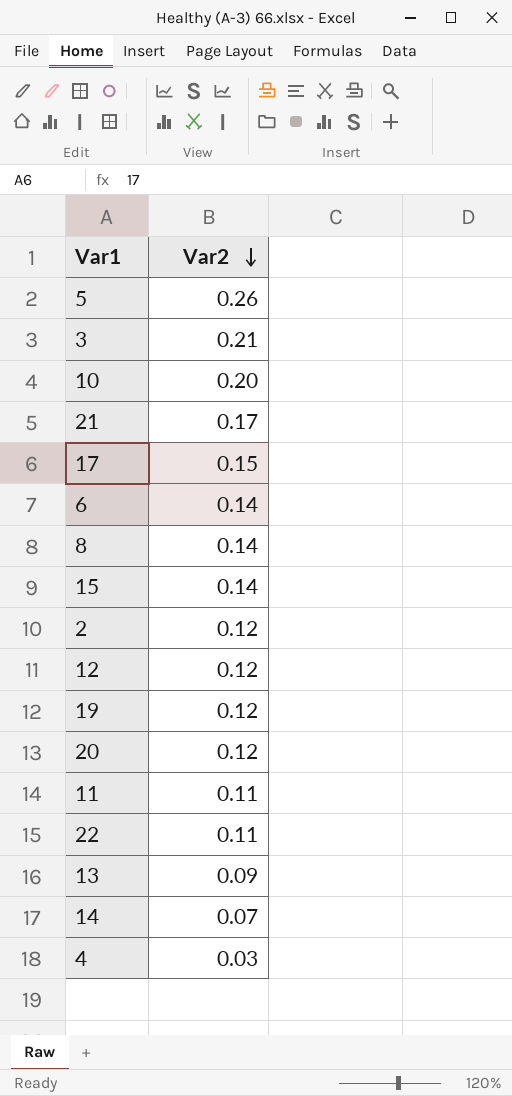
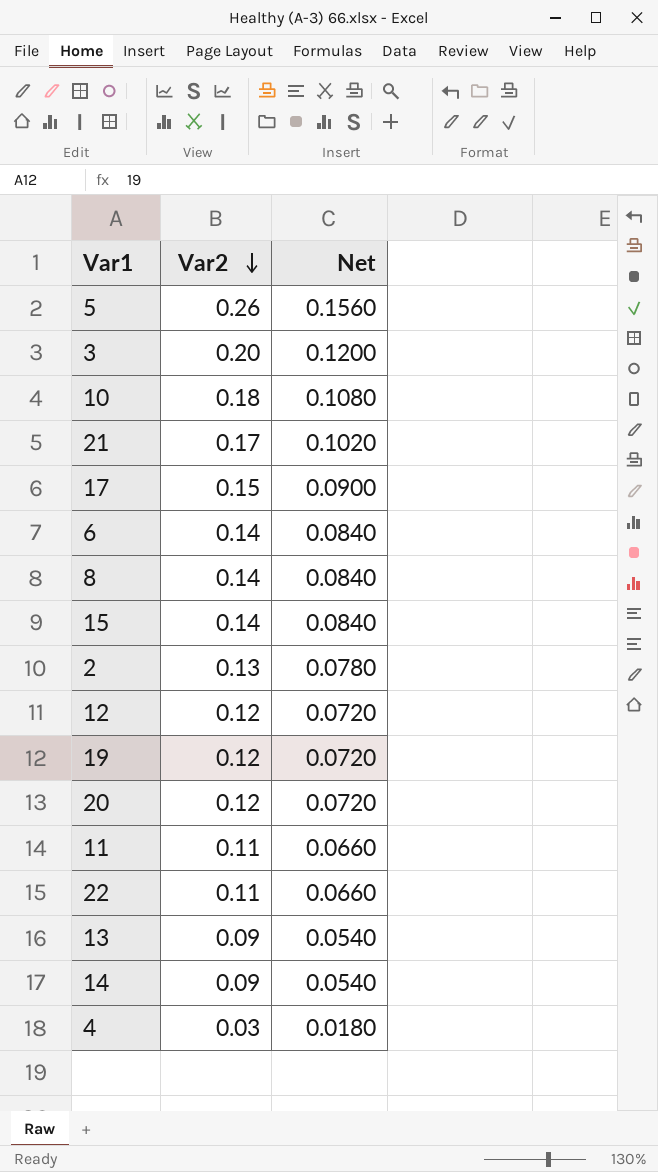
column Net | formula: none -> [Var2] * 0.6
3 | Var2: 0.21 -> 0.20
10 | Var2: 0.20 -> 0.18
2 | Var2: 0.12 -> 0.13
14 | Var2: 0.07 -> 0.09

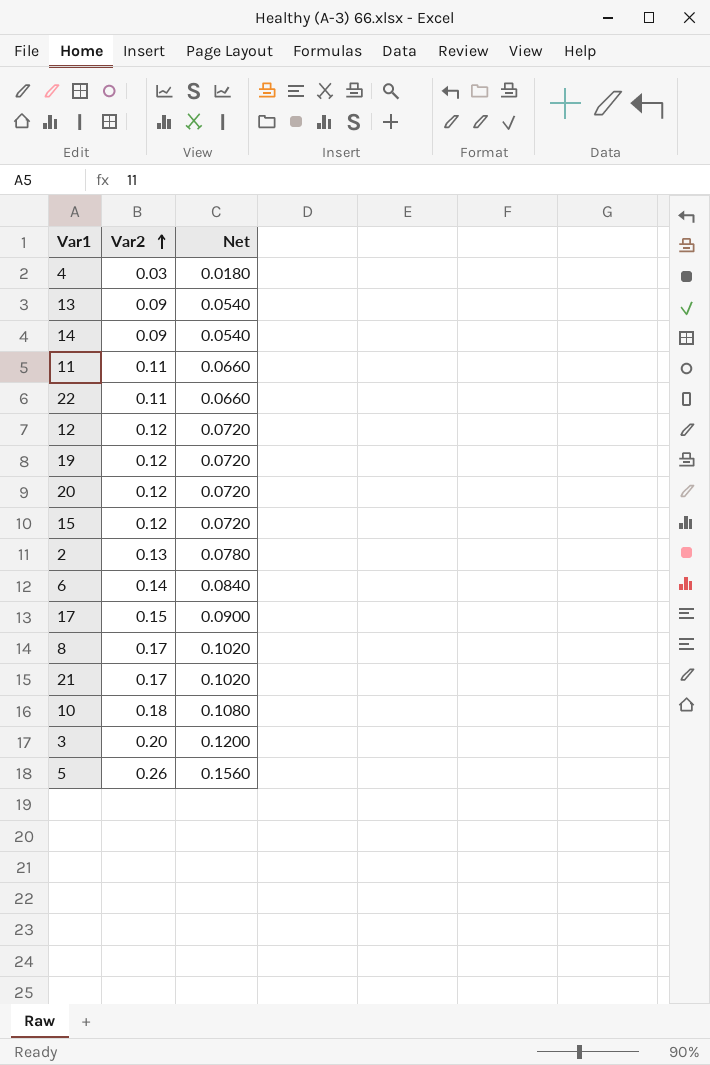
row order: Var2 descending -> Var2 ascending
15 | Var2: 0.14 -> 0.12
15 | Net: 0.0840 -> 0.0720
8 | Var2: 0.14 -> 0.17
8 | Net: 0.0840 -> 0.1020

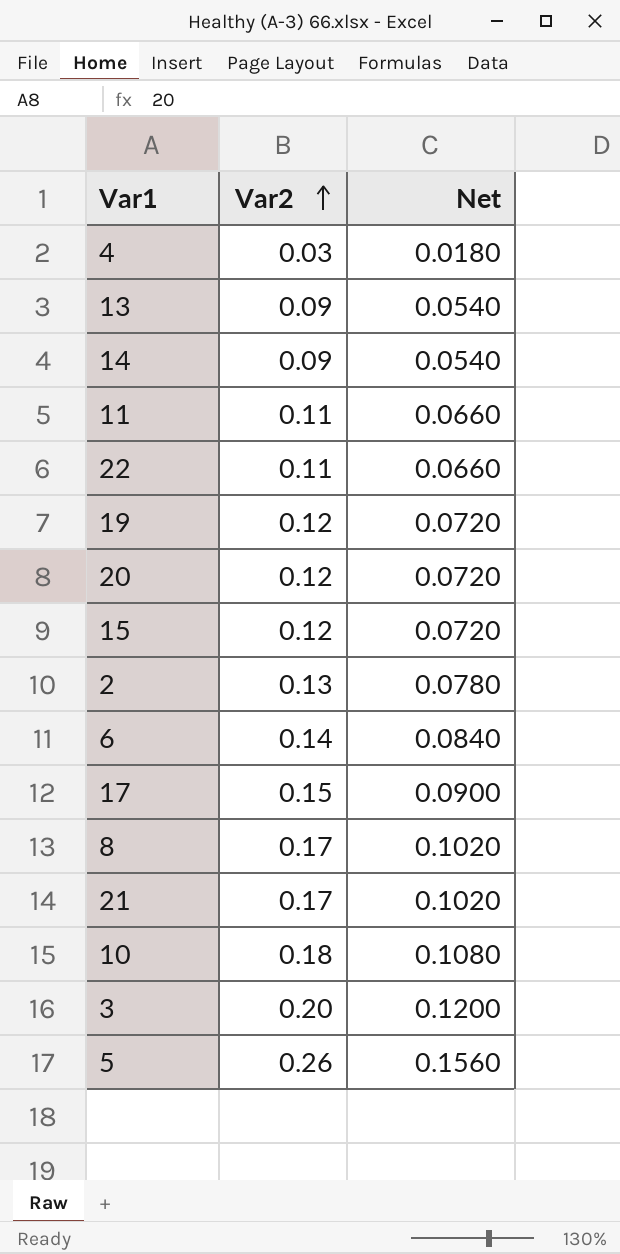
row 12: 0.12 | 0.0720 -> none

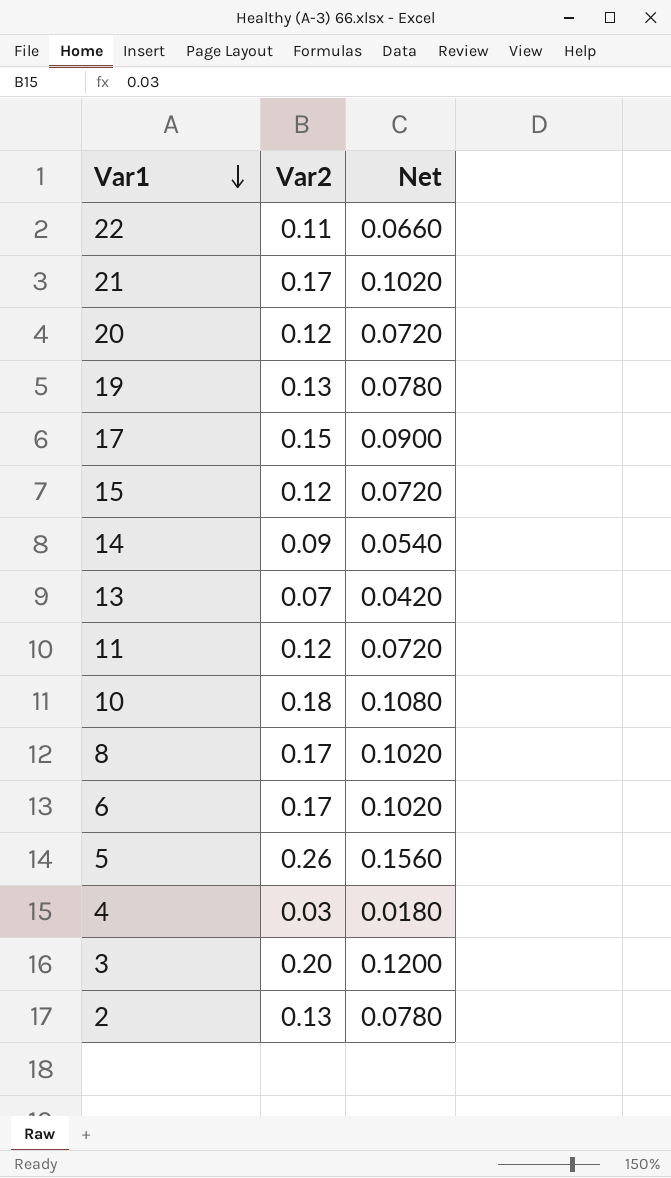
row order: Var2 ascending -> Var1 descending
19 | Var2: 0.12 -> 0.13
19 | Net: 0.0720 -> 0.0780
13 | Var2: 0.09 -> 0.07
13 | Net: 0.0540 -> 0.0420
11 | Var2: 0.11 -> 0.12
11 | Net: 0.0660 -> 0.0720
6 | Var2: 0.14 -> 0.17
6 | Net: 0.0840 -> 0.1020

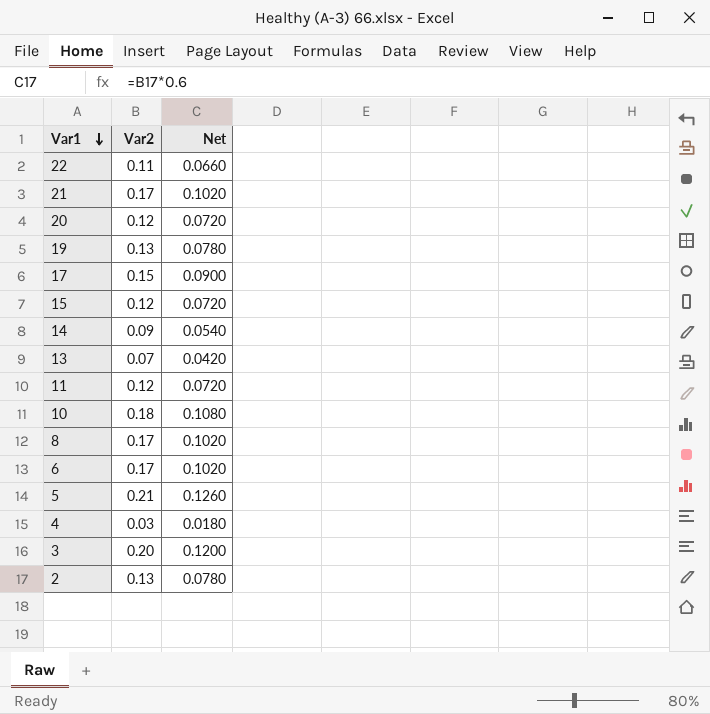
5 | Var2: 0.26 -> 0.21
5 | Net: 0.1560 -> 0.1260

